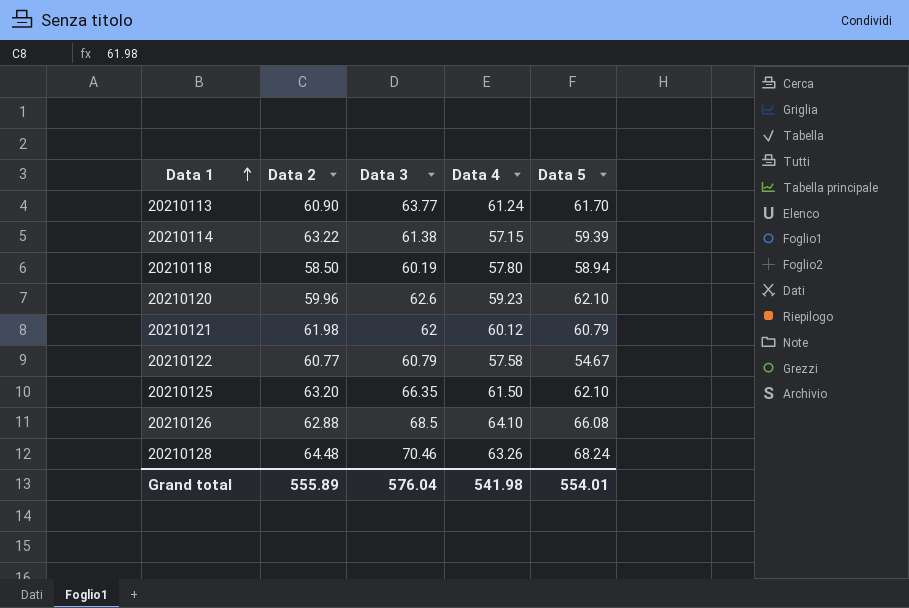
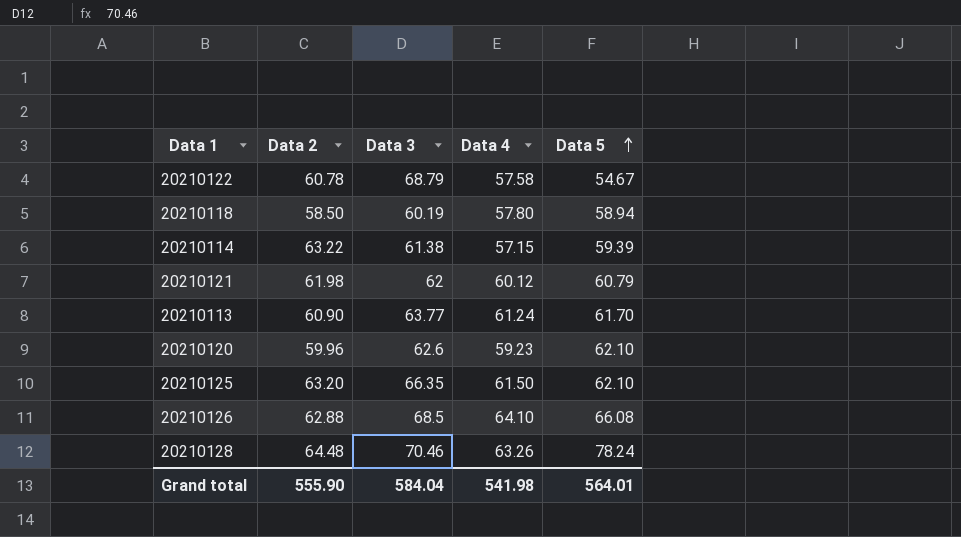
row order: Data 1 ascending -> Data 5 ascending
20210122 | Data 2: 60.77 -> 60.78
20210122 | Data 3: 60.79 -> 68.79
20210128 | Data 5: 68.24 -> 78.24
Grand total | Data 2: 555.89 -> 555.90
Grand total | Data 3: 576.04 -> 584.04
Grand total | Data 5: 554.01 -> 564.01

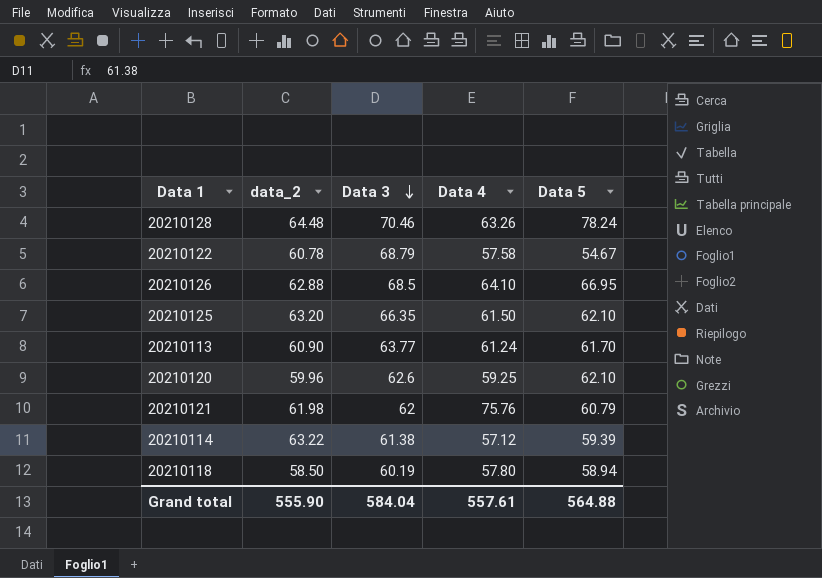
row order: Data 5 ascending -> Data 3 descending
column name: Data 2 -> data_2
20210126 | Data 5: 66.08 -> 66.95
20210120 | Data 4: 59.23 -> 59.25
20210121 | Data 4: 60.12 -> 75.76
20210114 | Data 4: 57.15 -> 57.12
Grand total | Data 4: 541.98 -> 557.61
Grand total | Data 5: 564.01 -> 564.88

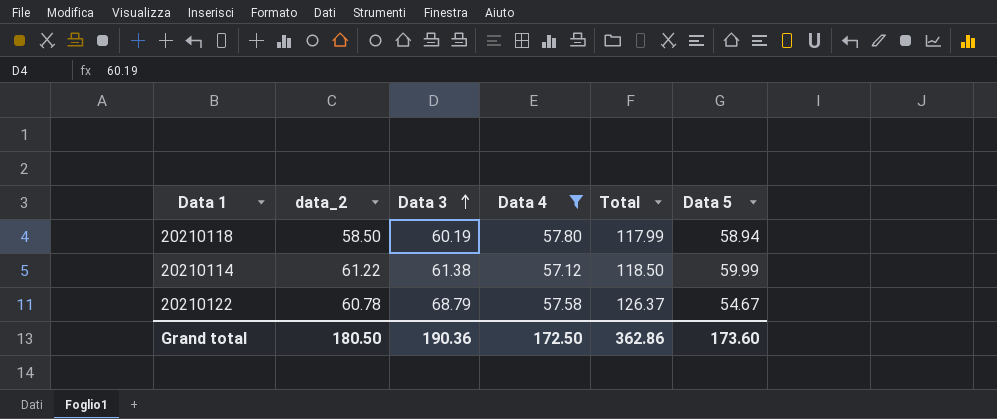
filter: none -> Data 4 <= 57.80
row order: Data 3 descending -> Data 3 ascending
column Total | formula: none -> [Data 3] + [Data 4]
20210114 | data_2: 63.22 -> 61.22
20210114 | Data 5: 59.39 -> 59.99
Grand total | data_2: 555.90 -> 180.50
Grand total | Data 3: 584.04 -> 190.36
Grand total | Data 4: 557.61 -> 172.50
Grand total | Data 5: 564.88 -> 173.60

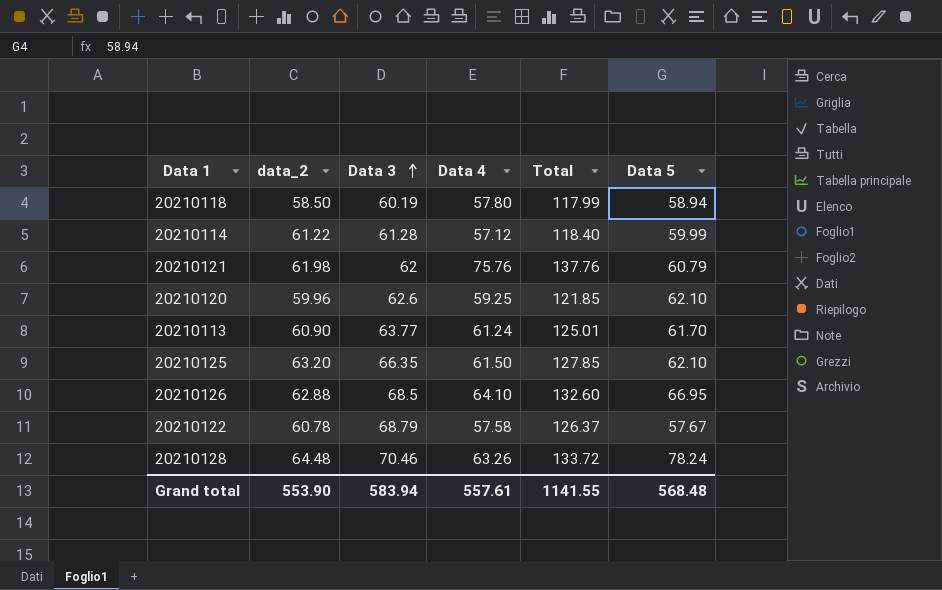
filter: Data 4 <= 57.80 -> none
20210114 | Data 3: 61.38 -> 61.28
20210114 | Total: 118.50 -> 118.40
20210122 | Data 5: 54.67 -> 57.67
Grand total | data_2: 180.50 -> 553.90
Grand total | Data 3: 190.36 -> 583.94
Grand total | Data 4: 172.50 -> 557.61
Grand total | Total: 362.86 -> 1141.55
Grand total | Data 5: 173.60 -> 568.48

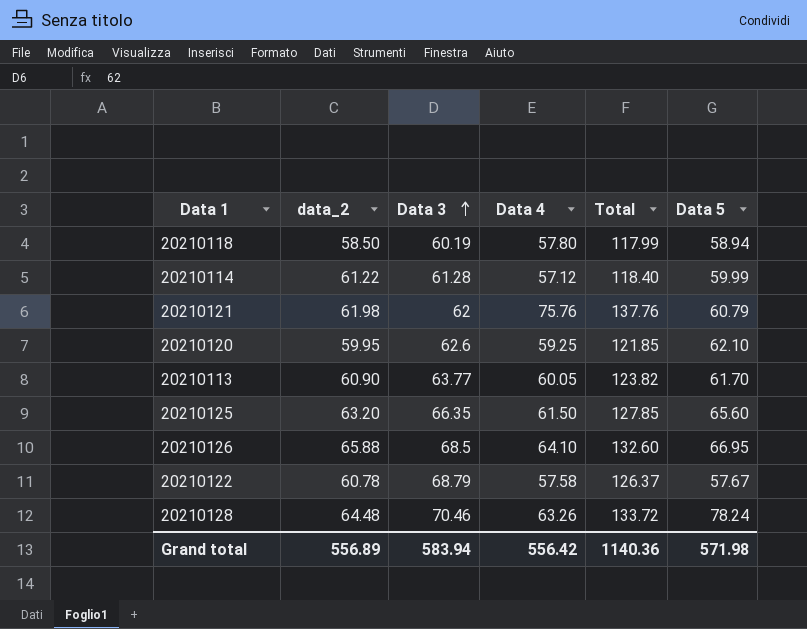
20210120 | data_2: 59.96 -> 59.95
20210113 | Data 4: 61.24 -> 60.05
20210113 | Total: 125.01 -> 123.82
20210125 | Data 5: 62.10 -> 65.60
20210126 | data_2: 62.88 -> 65.88
Grand total | data_2: 553.90 -> 556.89
Grand total | Data 4: 557.61 -> 556.42
Grand total | Total: 1141.55 -> 1140.36
Grand total | Data 5: 568.48 -> 571.98

